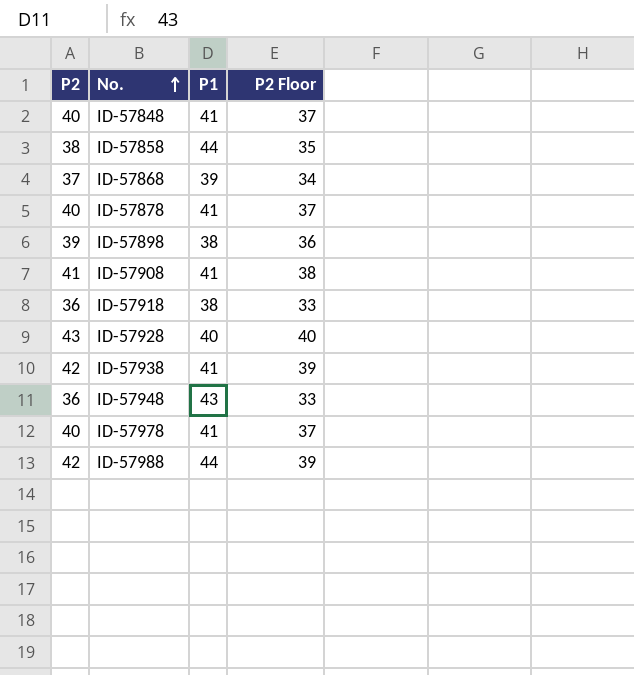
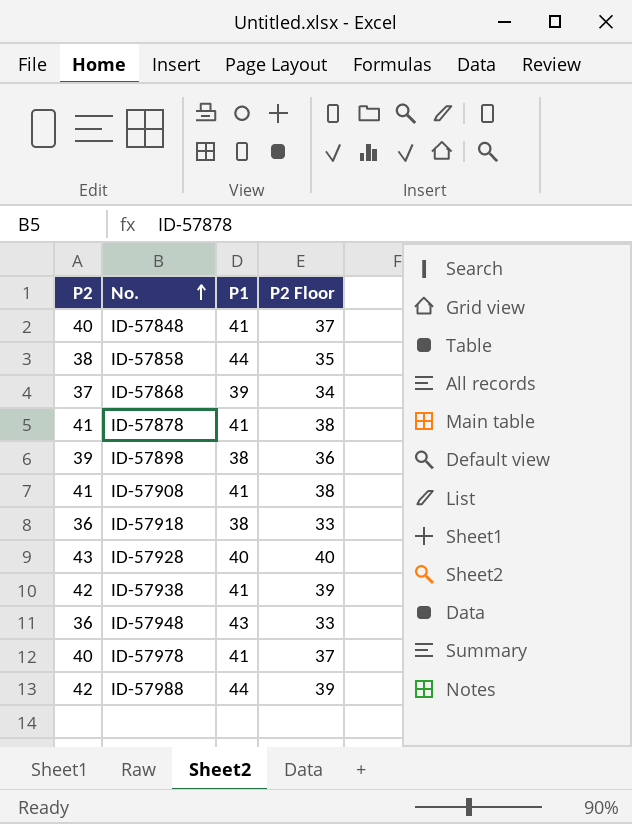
ID-57878 | P2: 40 -> 41
ID-57878 | P2 Floor: 37 -> 38

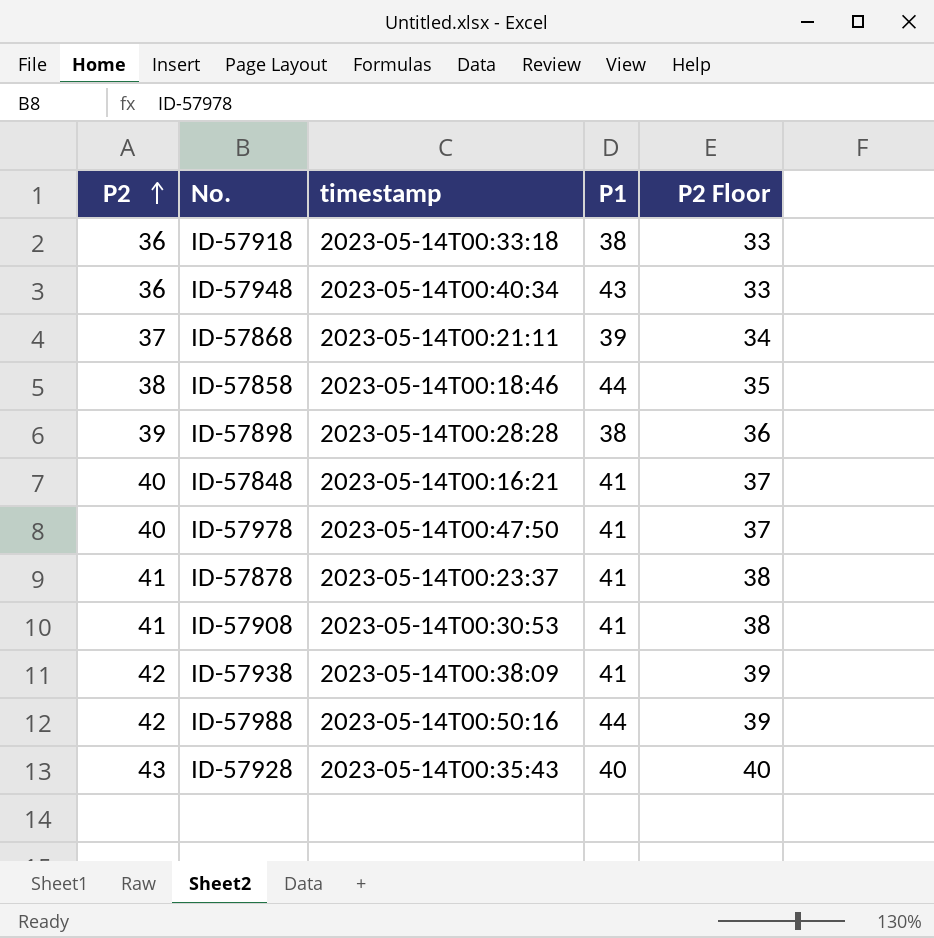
row order: No. ascending -> P2 ascending
column timestamp | position: none -> 3

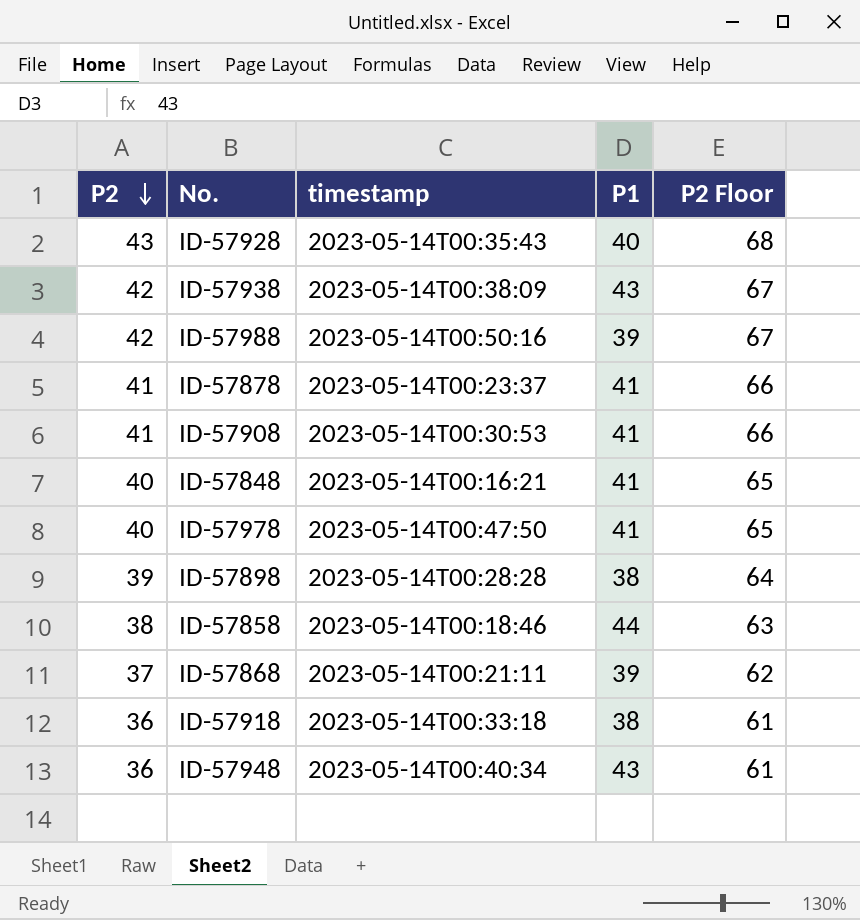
row order: P2 ascending -> P2 descending
column P2 Floor | formula: [P2] - 3 -> [P2] + 25
ID-57938 | P1: 41 -> 43
ID-57988 | P1: 44 -> 39

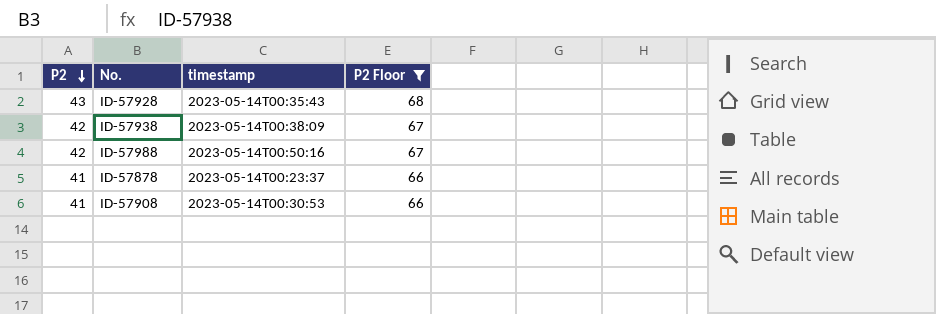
filter: none -> P2 Floor >= 66
column P1 | position: 4 -> none

